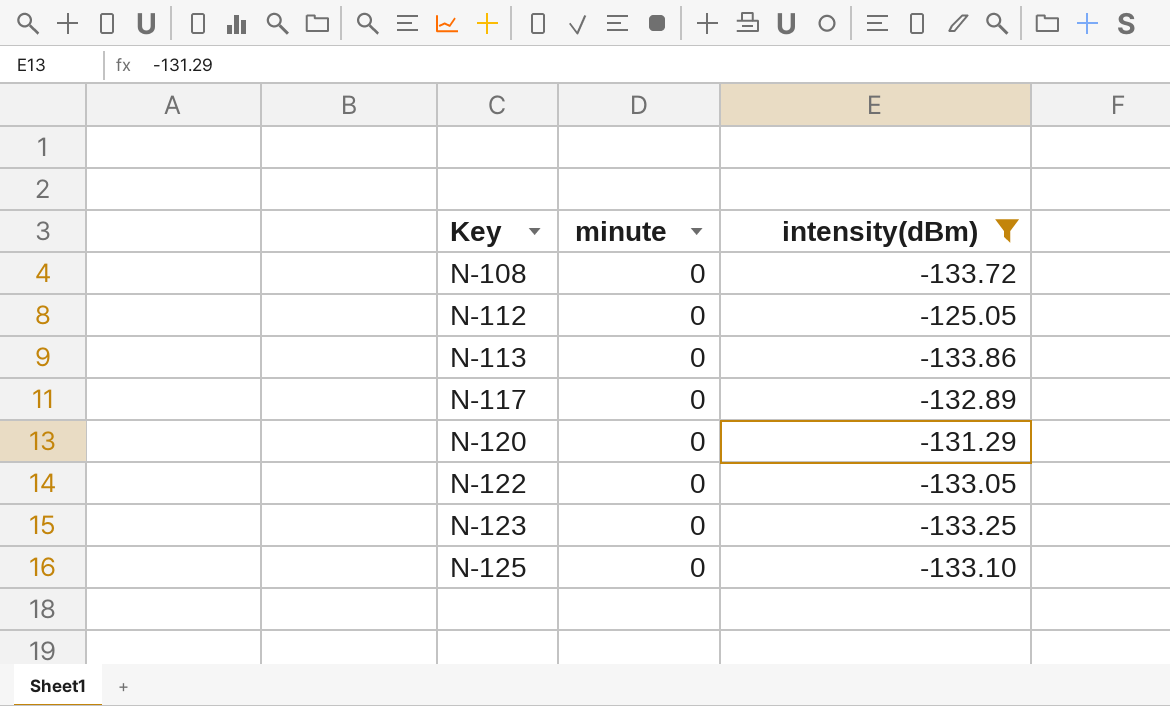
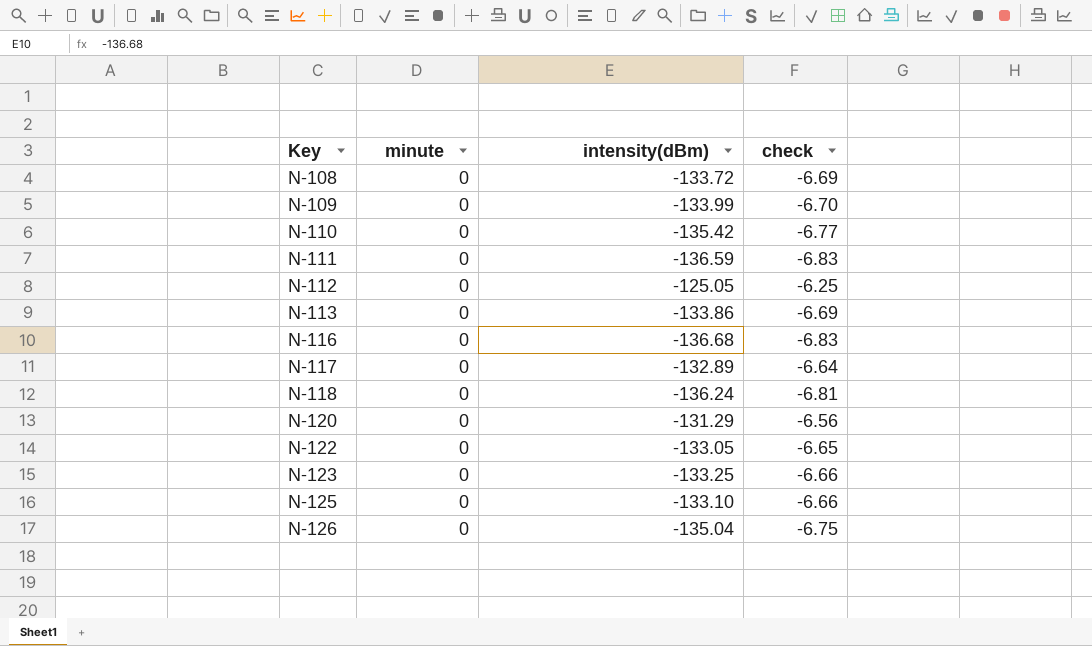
filter: intensity(dBm) >= -133.86 -> none
column check | formula: none -> [intensity(dBm)] * 0.05

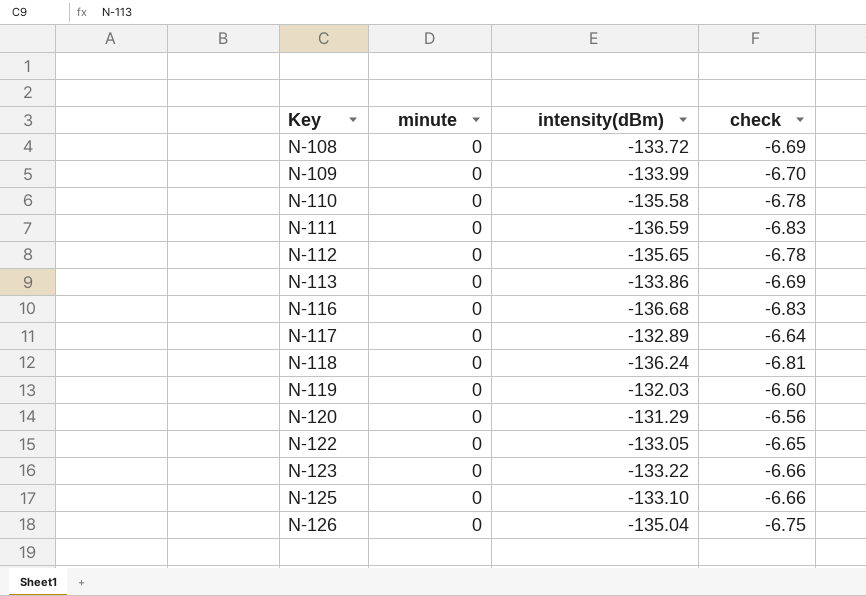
N-110 | intensity(dBm): -135.42 -> -135.58
N-110 | check: -6.77 -> -6.78
N-112 | intensity(dBm): -125.05 -> -135.65
N-112 | check: -6.25 -> -6.78
row N-119: none -> 0 | -132.03 | -6.60
N-123 | intensity(dBm): -133.25 -> -133.22

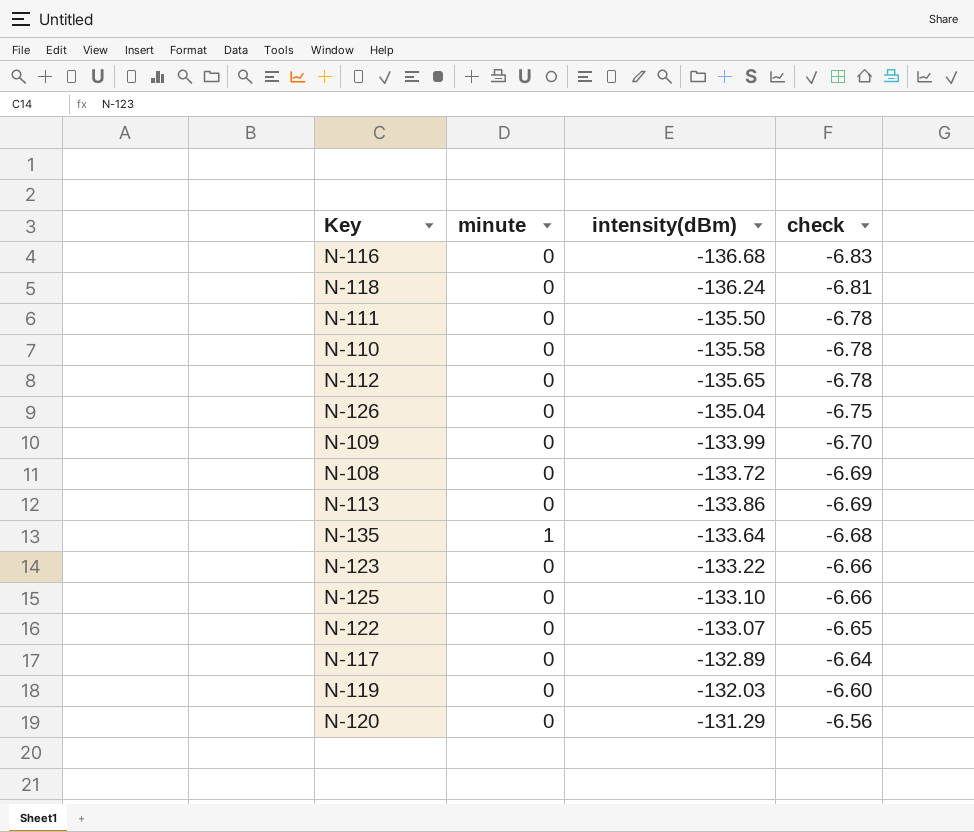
row order: Key ascending -> check ascending
N-111 | intensity(dBm): -136.59 -> -135.50
N-111 | check: -6.83 -> -6.78
row N-135: none -> 1 | -133.64 | -6.68
N-122 | intensity(dBm): -133.05 -> -133.07

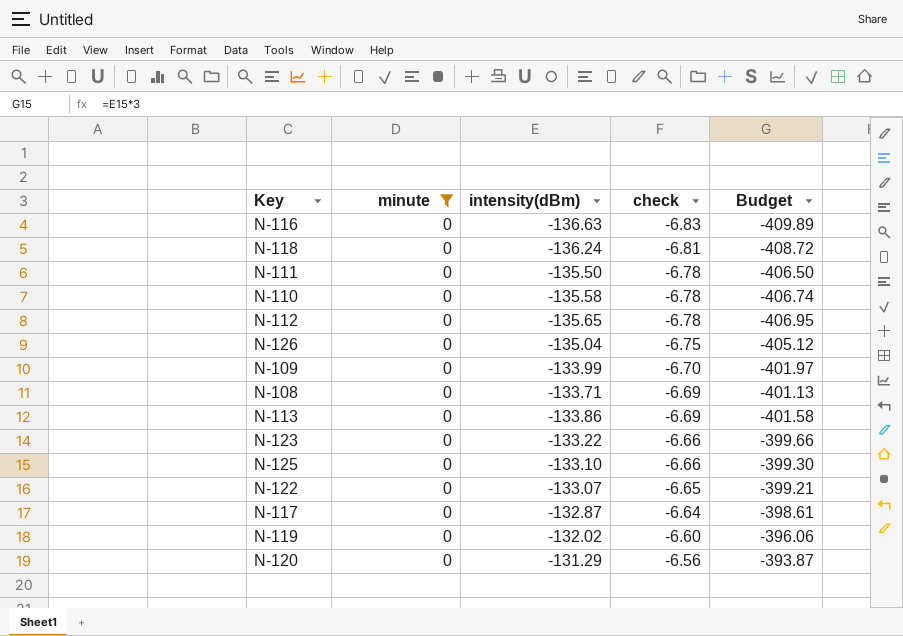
filter: none -> minute = 0
column Budget | formula: none -> [intensity(dBm)] * 3
N-116 | intensity(dBm): -136.68 -> -136.63
N-108 | intensity(dBm): -133.72 -> -133.71
N-117 | intensity(dBm): -132.89 -> -132.87
N-119 | intensity(dBm): -132.03 -> -132.02

